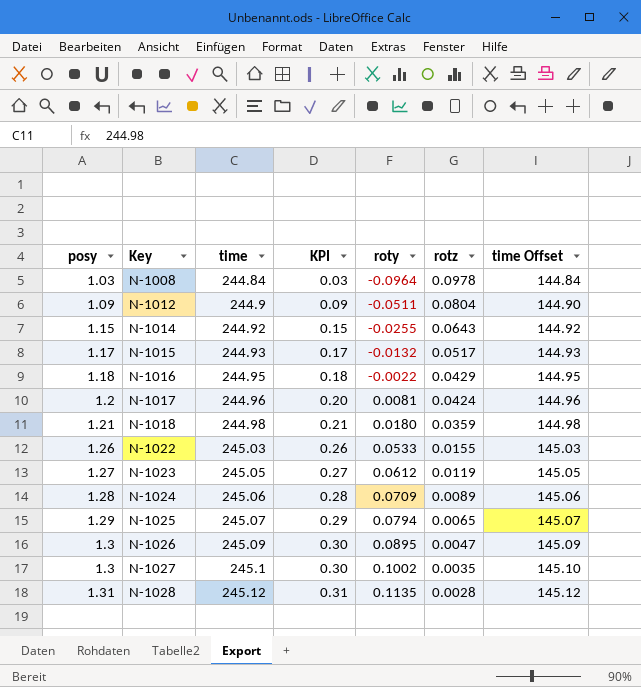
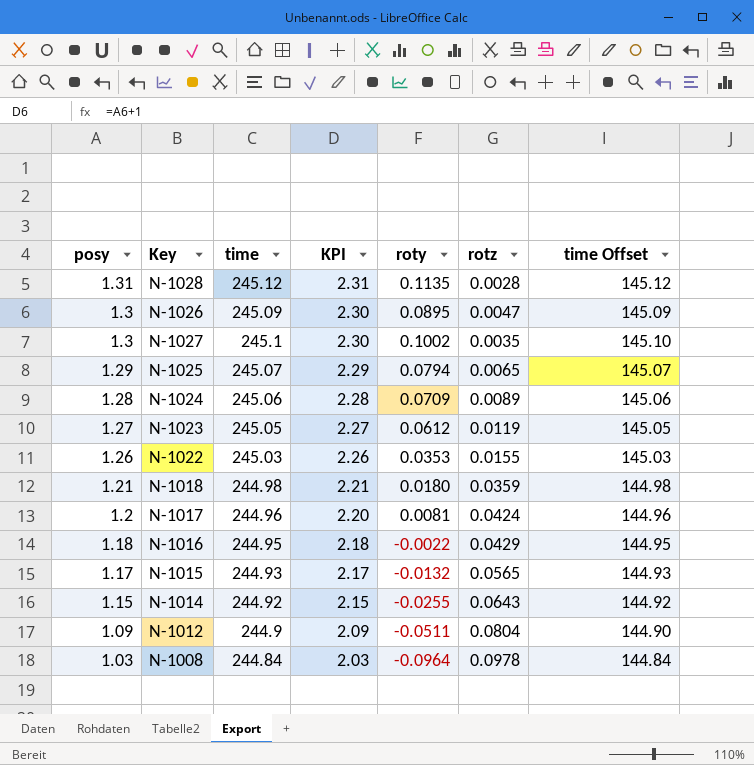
row order: posy ascending -> posy descending
column KPI | formula: [posy] - 1 -> [posy] + 1
N-1022 | roty: 0.0533 -> 0.0353
N-1015 | rotz: 0.0517 -> 0.0565

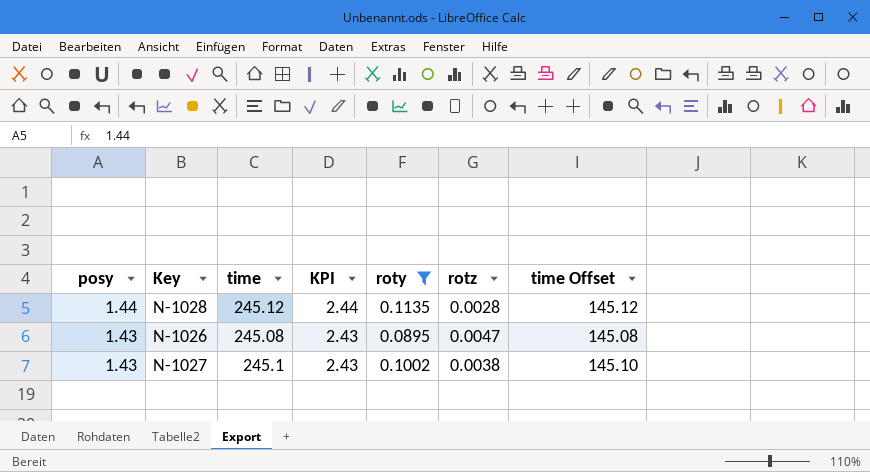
filter: none -> roty >= 0.0895
N-1028 | posy: 1.31 -> 1.44
N-1028 | KPI: 2.31 -> 2.44
N-1026 | posy: 1.3 -> 1.43
N-1026 | time: 245.09 -> 245.08
N-1026 | KPI: 2.30 -> 2.43
N-1026 | time Offset: 145.09 -> 145.08
N-1027 | posy: 1.3 -> 1.43
N-1027 | KPI: 2.30 -> 2.43
N-1027 | rotz: 0.0035 -> 0.0038

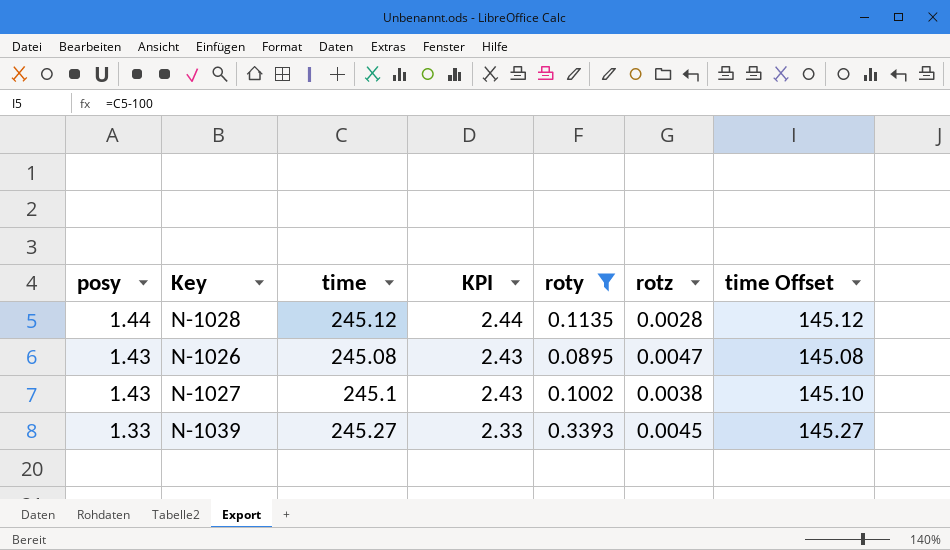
row N-1039: none -> 1.33 | 245.27 | 2.33 | 0.3393 | 0.0045 | 145.27

